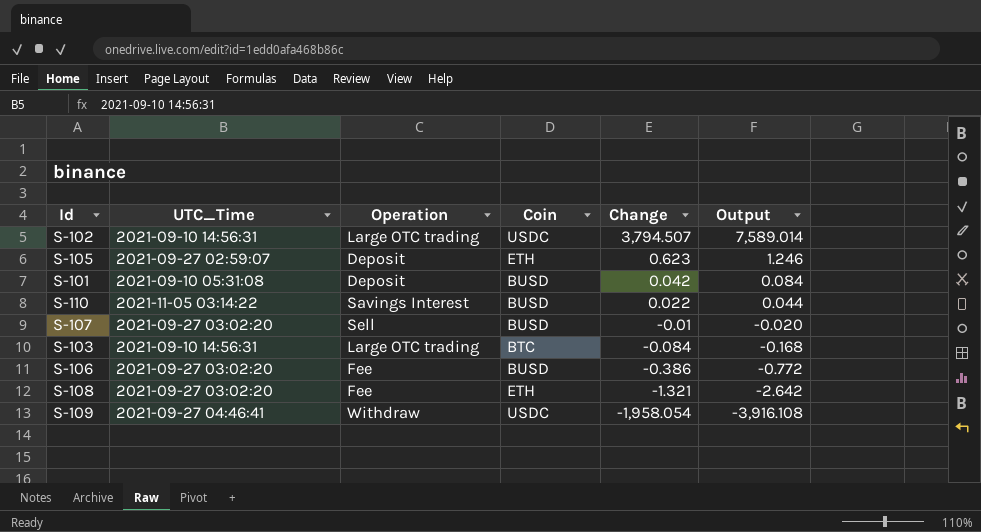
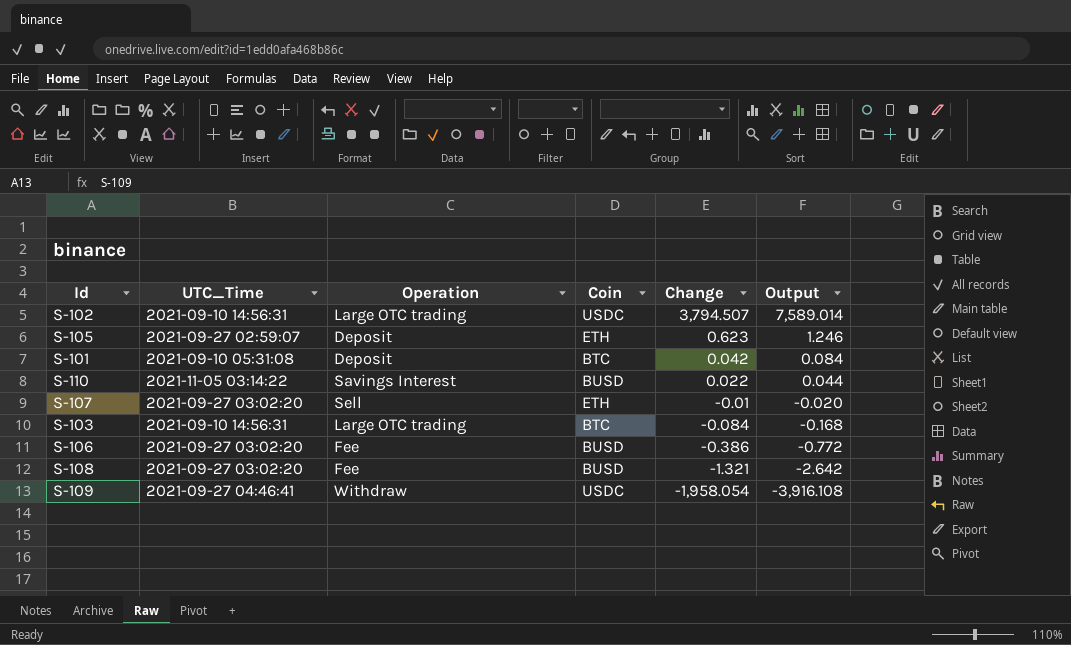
S-101 | Coin: BUSD -> BTC
S-107 | Coin: BUSD -> ETH
S-108 | Coin: ETH -> BUSD

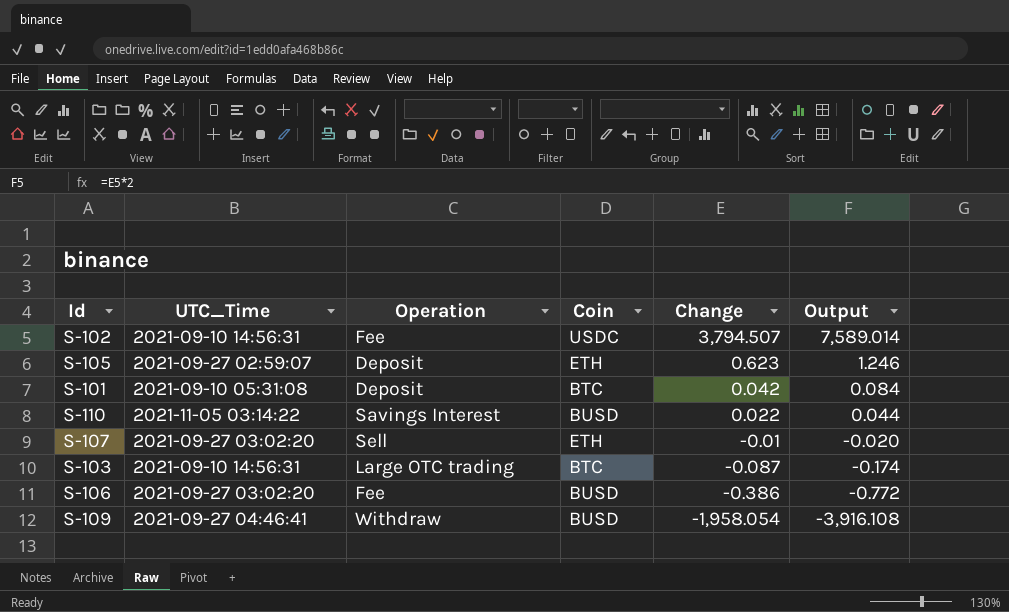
row S-108: 2021-09-27 03:02:20 | Fee | BUSD | -1.321 | -2.642 -> none
S-102 | Operation: Large OTC trading -> Fee
S-103 | Change: -0.084 -> -0.087
S-103 | Output: -0.168 -> -0.174
S-109 | Coin: USDC -> BUSD

